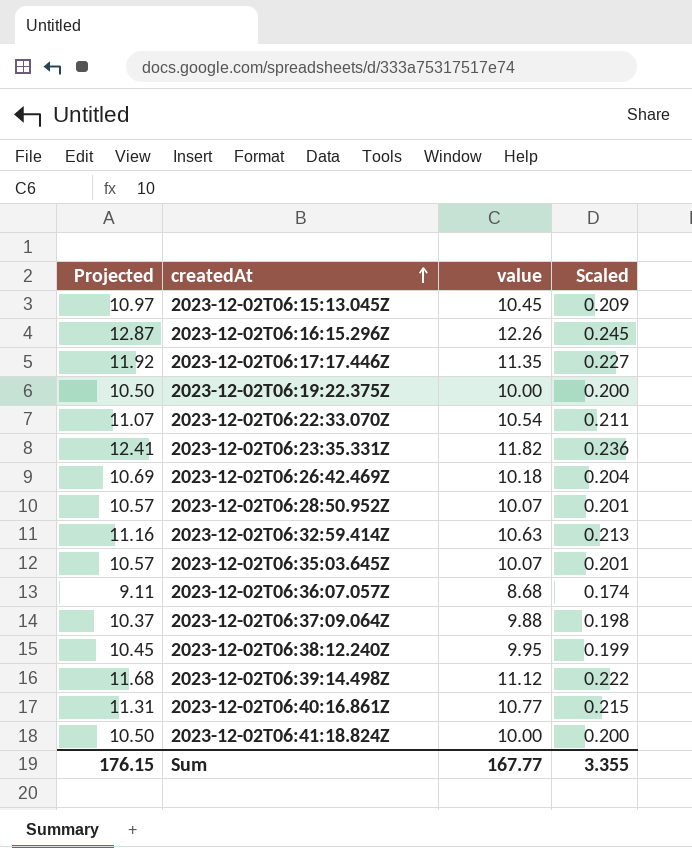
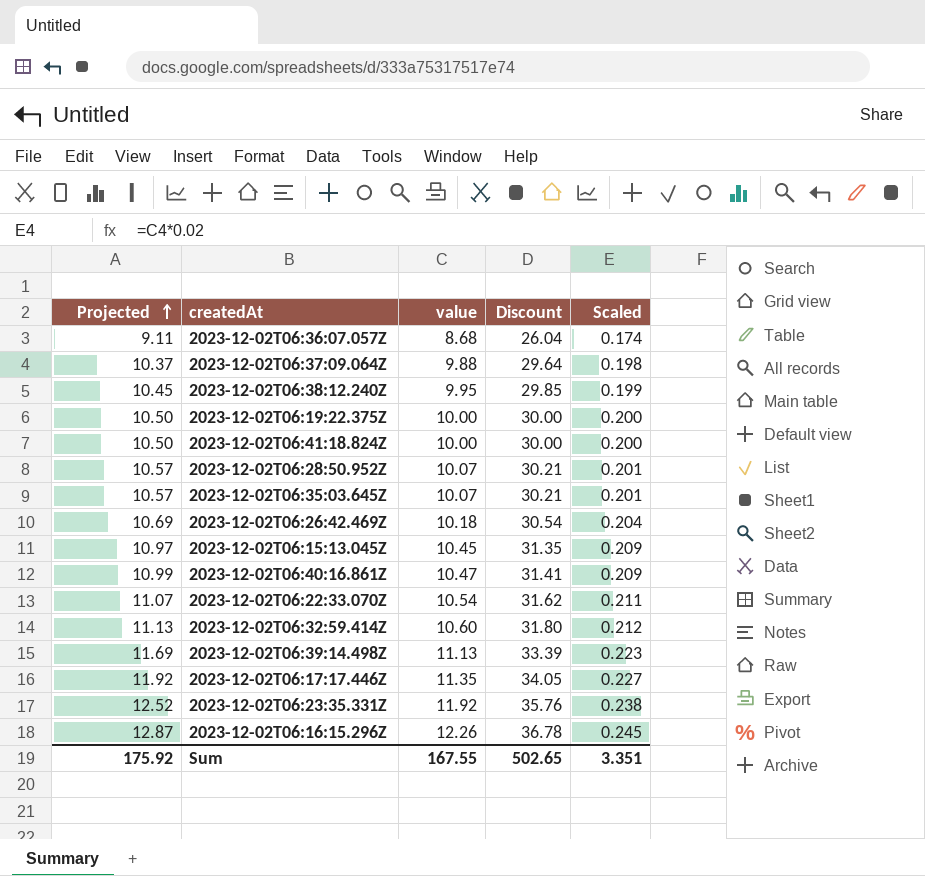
row order: createdAt ascending -> Projected ascending
column Discount | formula: none -> [value] * 3
2023-12-02T06:40:16.861Z | Projected: 11.31 -> 10.99
2023-12-02T06:40:16.861Z | value: 10.77 -> 10.47
2023-12-02T06:40:16.861Z | Scaled: 0.215 -> 0.209
2023-12-02T06:32:59.414Z | Projected: 11.16 -> 11.13
2023-12-02T06:32:59.414Z | value: 10.63 -> 10.60
2023-12-02T06:32:59.414Z | Scaled: 0.213 -> 0.212
2023-12-02T06:39:14.498Z | Projected: 11.68 -> 11.69
2023-12-02T06:39:14.498Z | value: 11.12 -> 11.13
2023-12-02T06:39:14.498Z | Scaled: 0.222 -> 0.223
2023-12-02T06:23:35.331Z | Projected: 12.41 -> 12.52
2023-12-02T06:23:35.331Z | value: 11.82 -> 11.92
2023-12-02T06:23:35.331Z | Scaled: 0.236 -> 0.238
Sum | Projected: 176.15 -> 175.92
Sum | value: 167.77 -> 167.55
Sum | Scaled: 3.355 -> 3.351

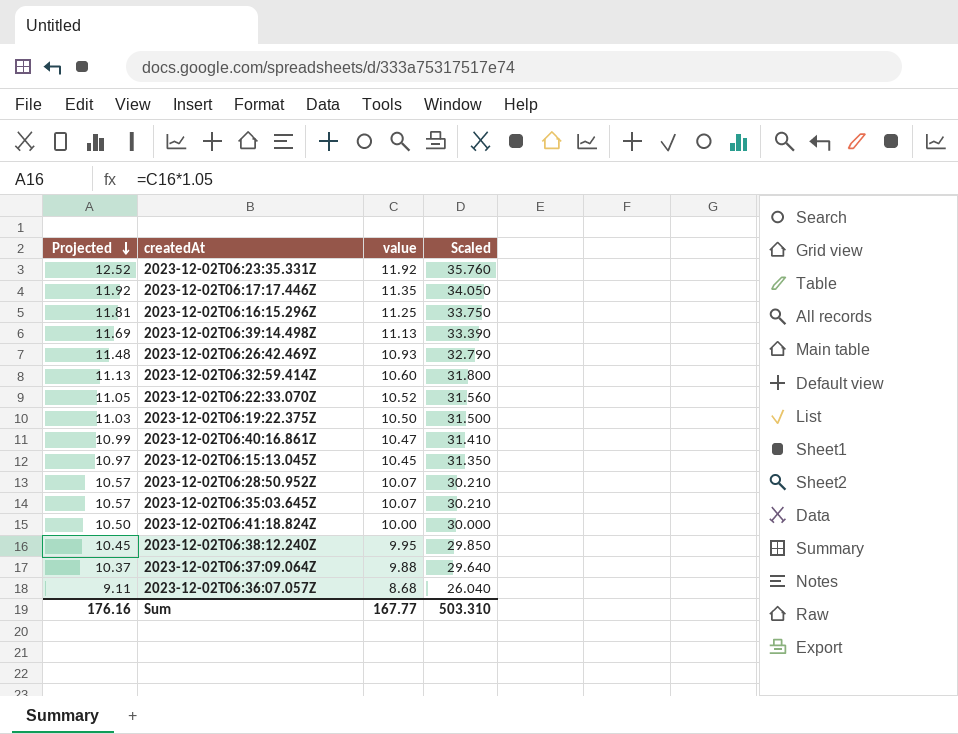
row order: Projected ascending -> Projected descending
column Discount | formula: [value] * 3 -> none
column Scaled | formula: [value] * 0.02 -> [value] * 3
2023-12-02T06:16:15.296Z | Projected: 12.87 -> 11.81
2023-12-02T06:16:15.296Z | value: 12.26 -> 11.25
2023-12-02T06:26:42.469Z | Projected: 10.69 -> 11.48
2023-12-02T06:26:42.469Z | value: 10.18 -> 10.93
2023-12-02T06:22:33.070Z | Projected: 11.07 -> 11.05
2023-12-02T06:22:33.070Z | value: 10.54 -> 10.52
2023-12-02T06:19:22.375Z | Projected: 10.50 -> 11.03
2023-12-02T06:19:22.375Z | value: 10.00 -> 10.50
Sum | Projected: 175.92 -> 176.16
Sum | value: 167.55 -> 167.77
Sum | Scaled: 3.351 -> 503.310

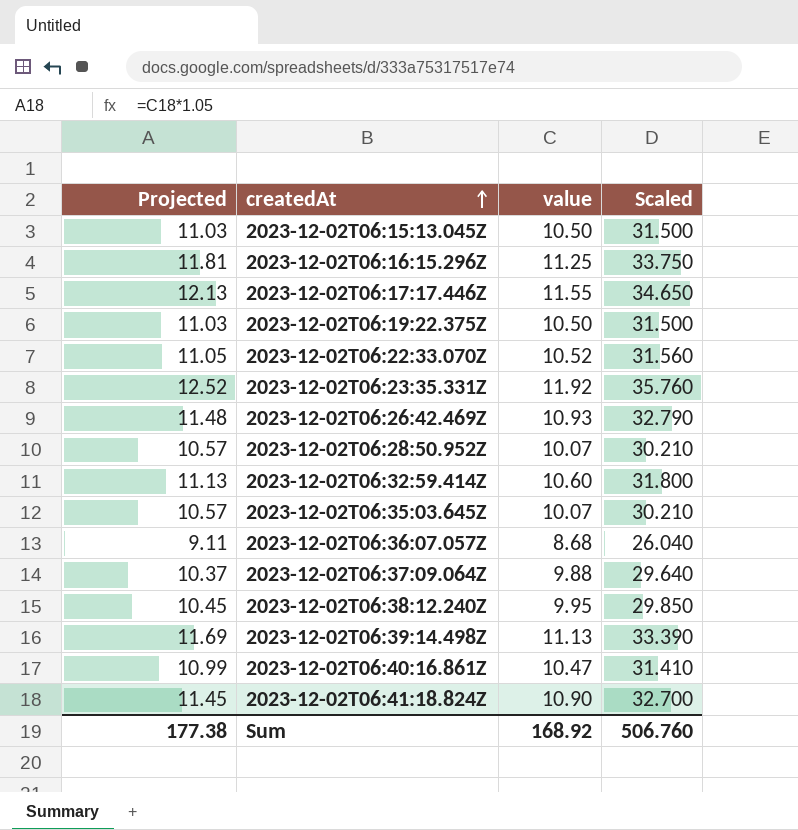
row order: Projected descending -> createdAt ascending
2023-12-02T06:15:13.045Z | Projected: 10.97 -> 11.03
2023-12-02T06:15:13.045Z | value: 10.45 -> 10.50
2023-12-02T06:15:13.045Z | Scaled: 31.350 -> 31.500
2023-12-02T06:17:17.446Z | Projected: 11.92 -> 12.13
2023-12-02T06:17:17.446Z | value: 11.35 -> 11.55
2023-12-02T06:17:17.446Z | Scaled: 34.050 -> 34.650
2023-12-02T06:41:18.824Z | Projected: 10.50 -> 11.45
2023-12-02T06:41:18.824Z | value: 10.00 -> 10.90
2023-12-02T06:41:18.824Z | Scaled: 30.000 -> 32.700
Sum | Projected: 176.16 -> 177.38
Sum | value: 167.77 -> 168.92
Sum | Scaled: 503.310 -> 506.760

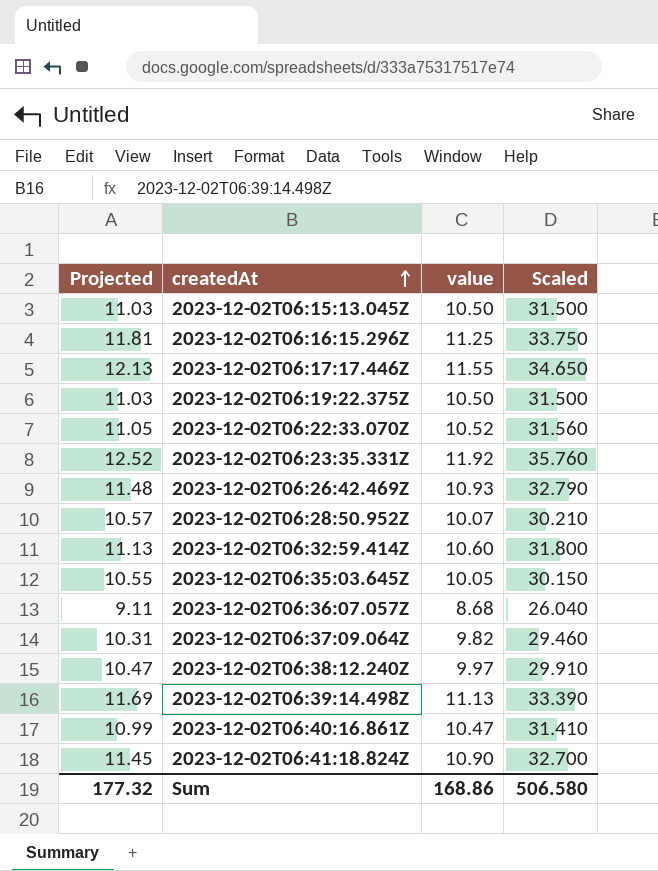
2023-12-02T06:35:03.645Z | Projected: 10.57 -> 10.55
2023-12-02T06:35:03.645Z | value: 10.07 -> 10.05
2023-12-02T06:35:03.645Z | Scaled: 30.210 -> 30.150
2023-12-02T06:37:09.064Z | Projected: 10.37 -> 10.31
2023-12-02T06:37:09.064Z | value: 9.88 -> 9.82
2023-12-02T06:37:09.064Z | Scaled: 29.640 -> 29.460
2023-12-02T06:38:12.240Z | Projected: 10.45 -> 10.47
2023-12-02T06:38:12.240Z | value: 9.95 -> 9.97
2023-12-02T06:38:12.240Z | Scaled: 29.850 -> 29.910
Sum | Projected: 177.38 -> 177.32
Sum | value: 168.92 -> 168.86
Sum | Scaled: 506.760 -> 506.580

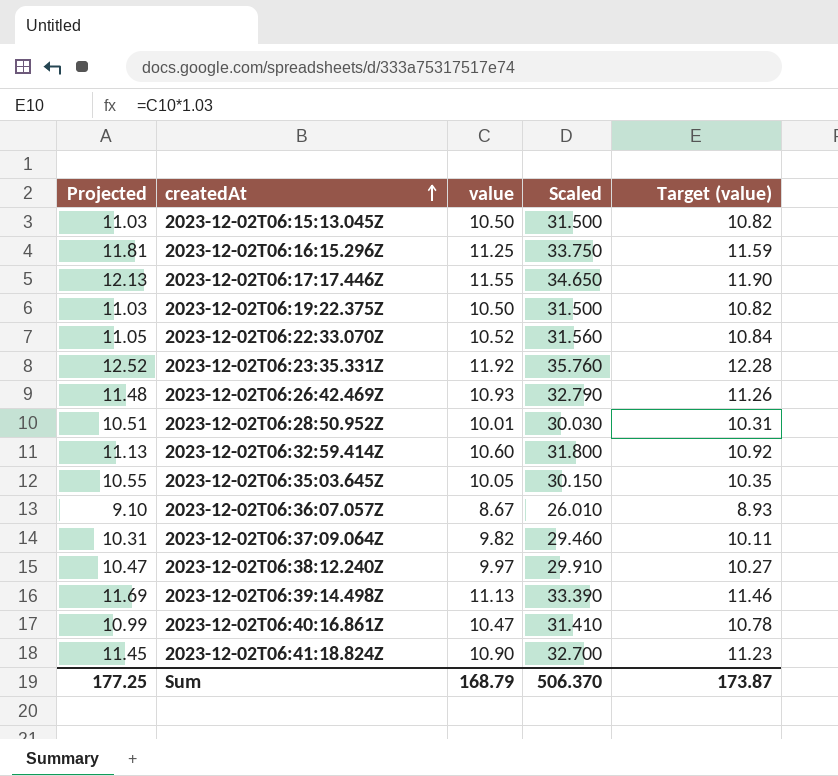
column Target (value) | formula: none -> [value] * 1.03
2023-12-02T06:28:50.952Z | Projected: 10.57 -> 10.51
2023-12-02T06:28:50.952Z | value: 10.07 -> 10.01
2023-12-02T06:28:50.952Z | Scaled: 30.210 -> 30.030
2023-12-02T06:36:07.057Z | Projected: 9.11 -> 9.10
2023-12-02T06:36:07.057Z | value: 8.68 -> 8.67
2023-12-02T06:36:07.057Z | Scaled: 26.040 -> 26.010
Sum | Projected: 177.32 -> 177.25
Sum | value: 168.86 -> 168.79
Sum | Scaled: 506.580 -> 506.370

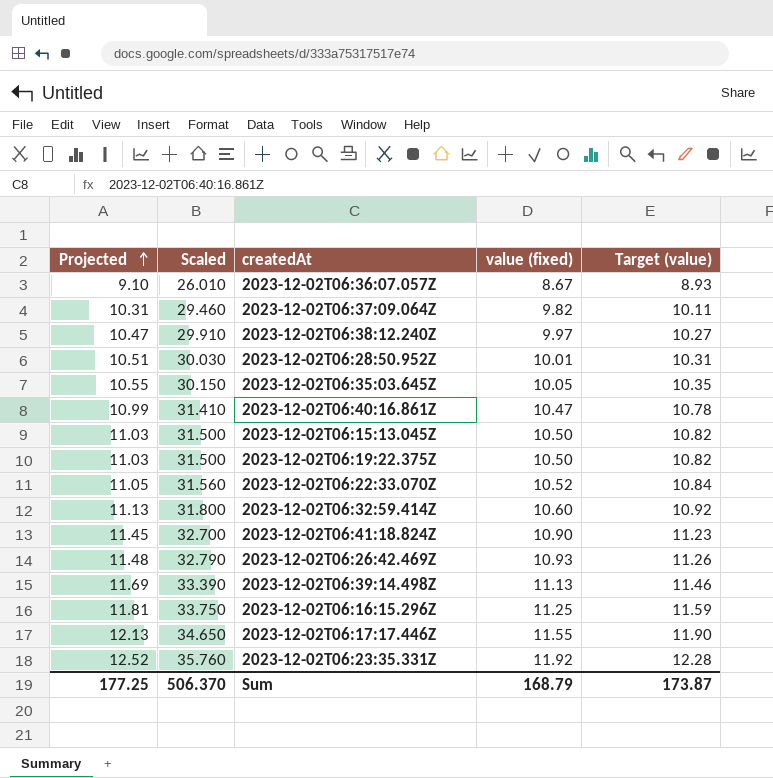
row order: createdAt ascending -> Projected ascending
column Scaled | position: 4 -> 2
column name: value -> value (fixed)

